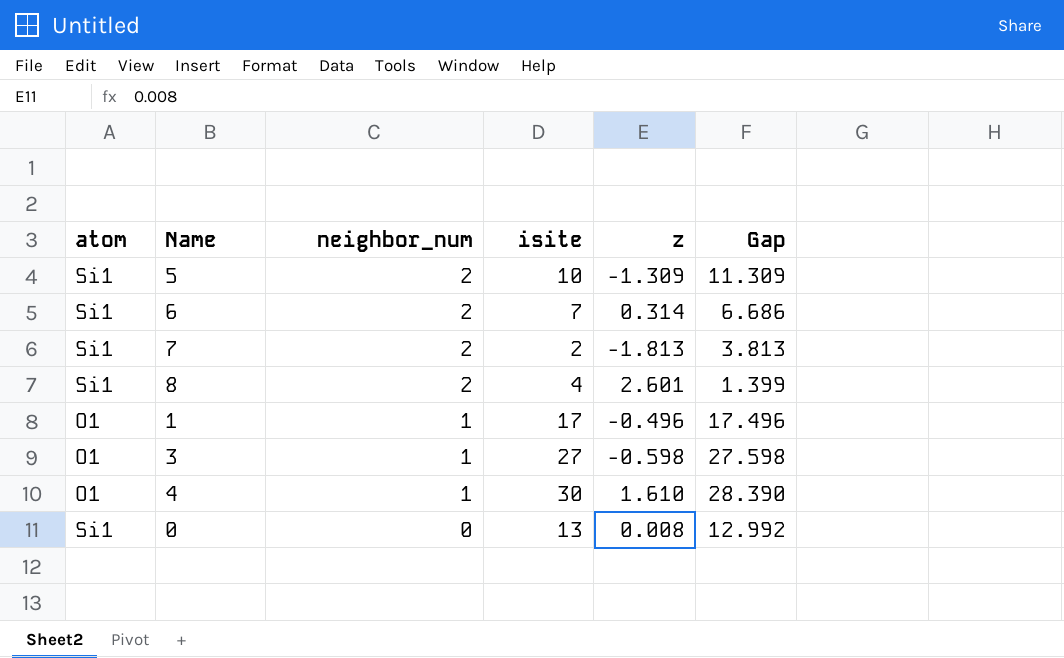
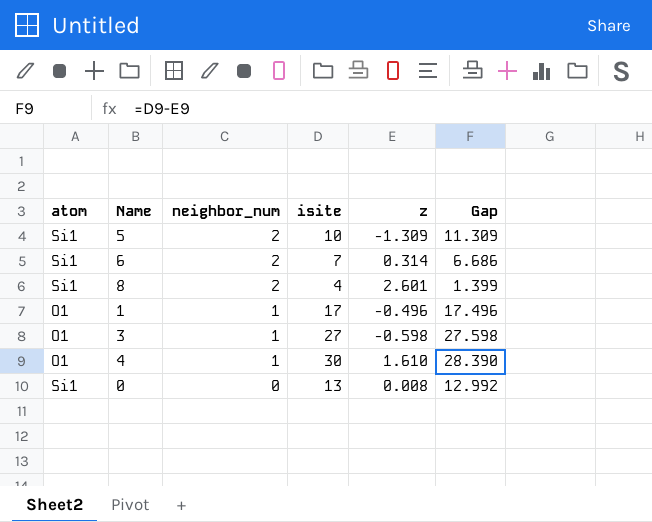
row 7: Si1 | 2 | 2 | -1.813 | 3.813 -> none

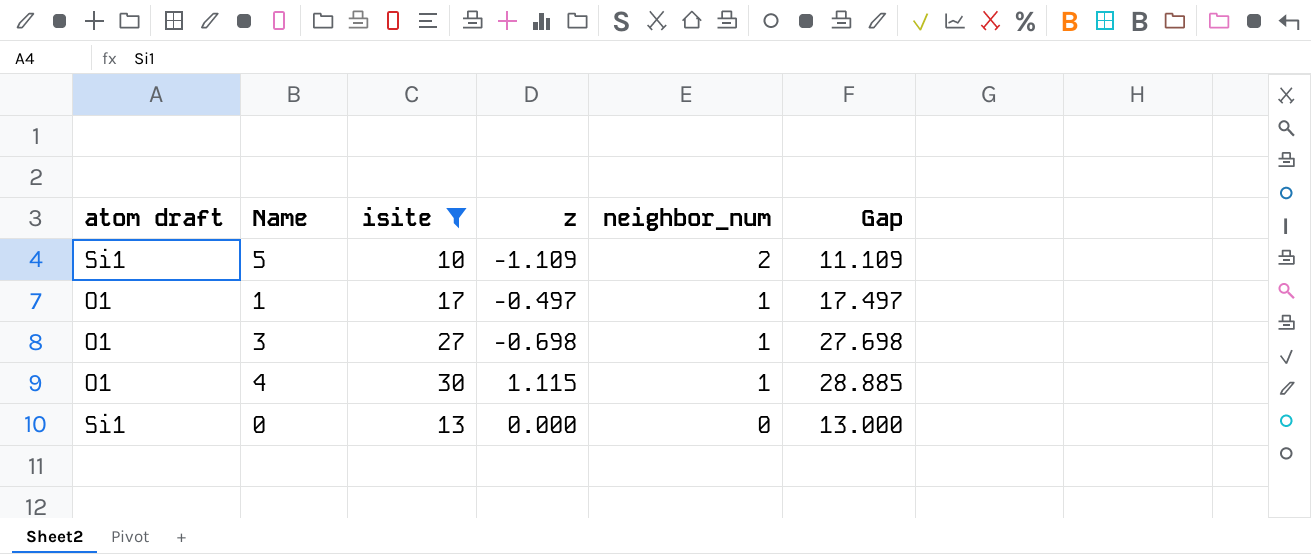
filter: none -> isite >= 10
column name: atom -> atom draft
column neighbor_num | position: 3 -> 5
5 | z: -1.309 -> -1.109
5 | Gap: 11.309 -> 11.109
1 | z: -0.496 -> -0.497
1 | Gap: 17.496 -> 17.497
3 | z: -0.598 -> -0.698
3 | Gap: 27.598 -> 27.698
4 | z: 1.610 -> 1.115
4 | Gap: 28.390 -> 28.885
0 | z: 0.008 -> 0.000
0 | Gap: 12.992 -> 13.000

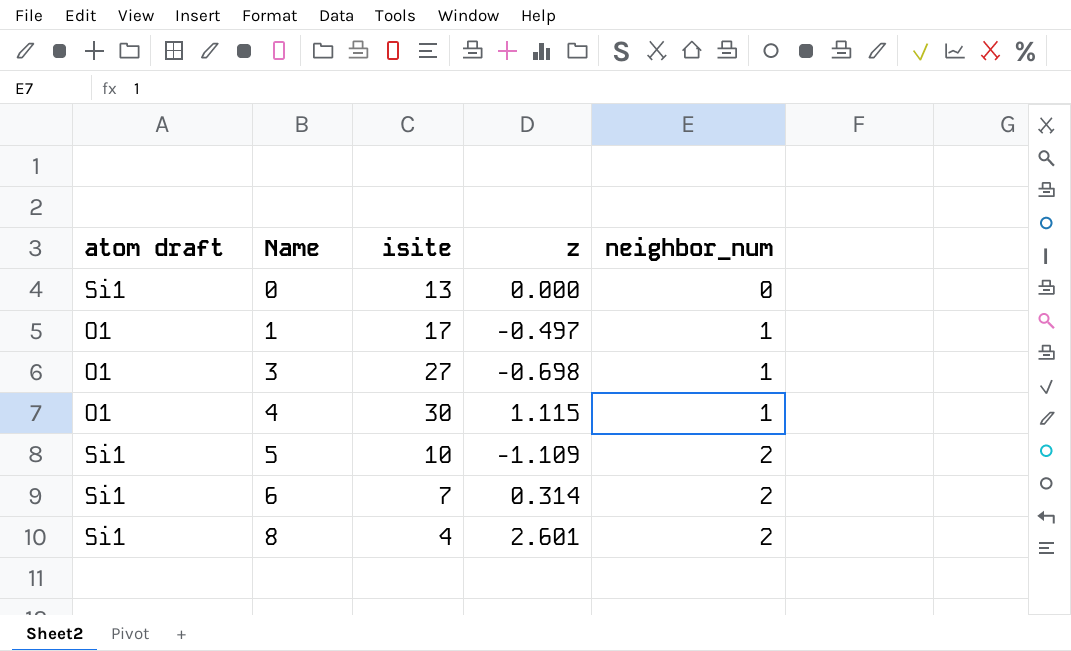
filter: isite >= 10 -> none
row order: neighbor_num descending -> Name ascending
column Gap | formula: [isite] - [z] -> none

